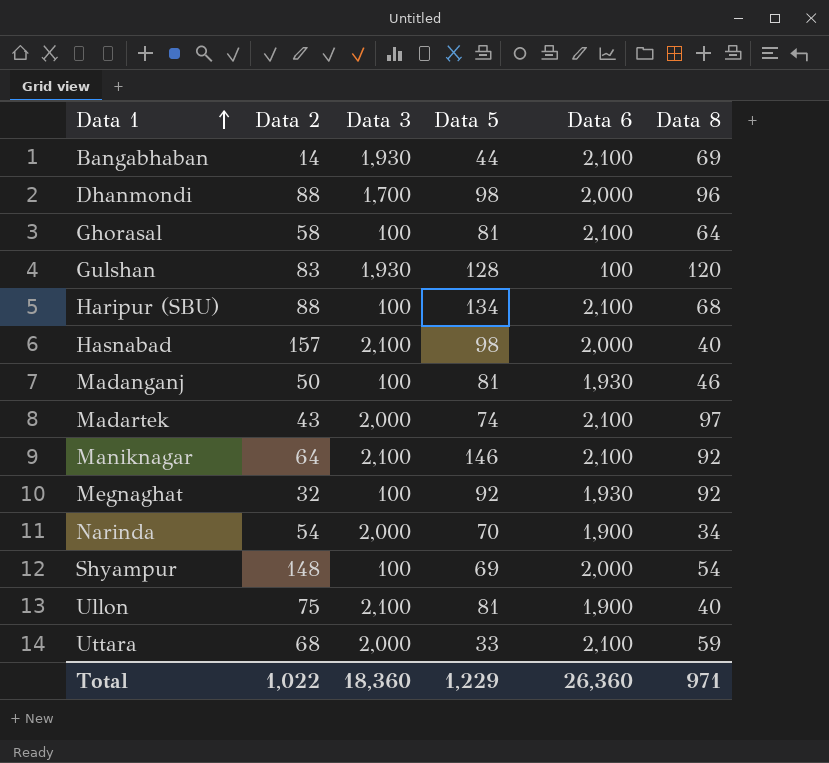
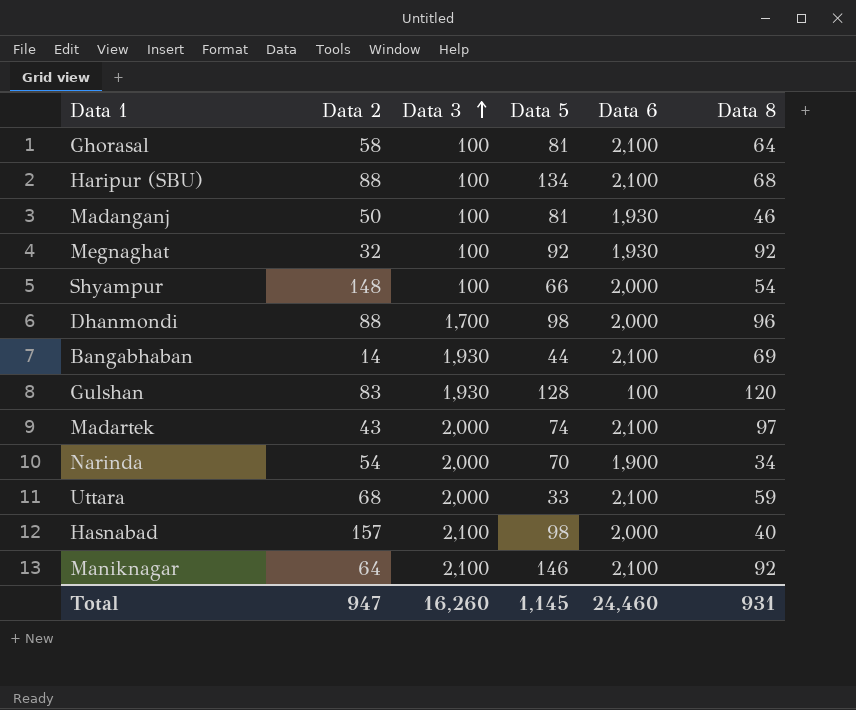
row order: Data 1 ascending -> Data 3 ascending
row Ullon: 75 | 2,100 | 81 | 1,900 | 40 -> none
Shyampur | Data 5: 69 -> 66
Total | Data 2: 1,022 -> 947
Total | Data 3: 18,360 -> 16,260
Total | Data 5: 1,229 -> 1,145
Total | Data 6: 26,360 -> 24,460
Total | Data 8: 971 -> 931

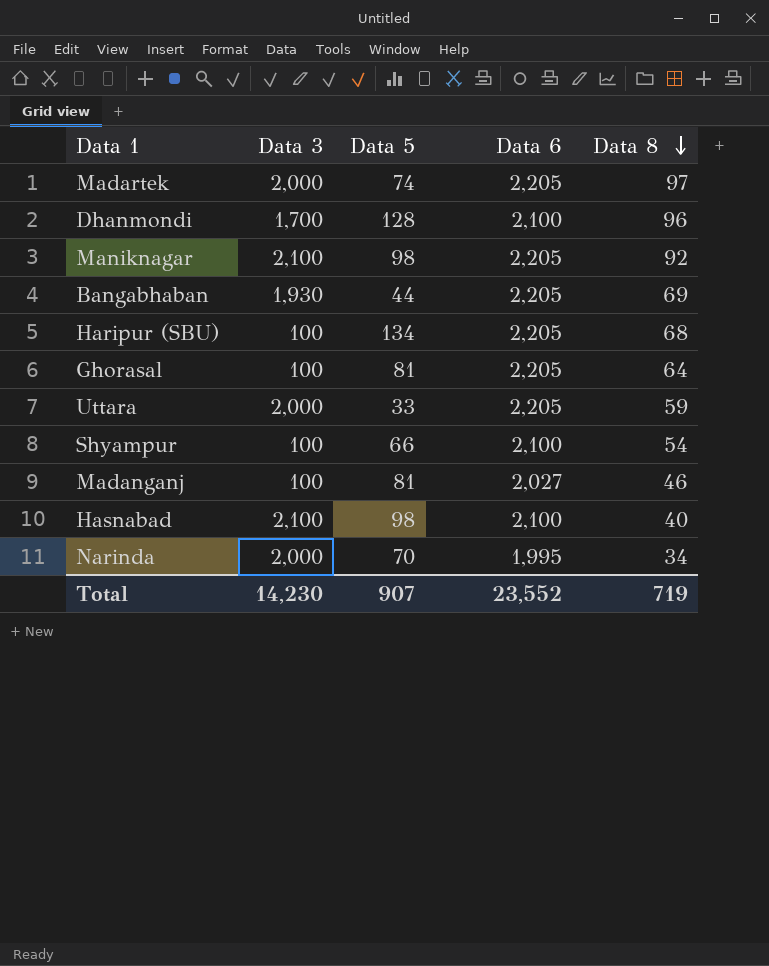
row order: Data 3 ascending -> Data 8 descending
column Data 2 | position: 2 -> none
row Megnaghat: 32 | 100 | 92 | 1,930 | 92 -> none
row Gulshan: 83 | 1,930 | 128 | 100 | 120 -> none
Madartek | Data 6: 2,100 -> 2,205
Dhanmondi | Data 5: 98 -> 128
Dhanmondi | Data 6: 2,000 -> 2,100
Maniknagar | Data 5: 146 -> 98
Maniknagar | Data 6: 2,100 -> 2,205
Bangabhaban | Data 6: 2,100 -> 2,205
Haripur (SBU) | Data 6: 2,100 -> 2,205
Ghorasal | Data 6: 2,100 -> 2,205
Uttara | Data 6: 2,100 -> 2,205
Shyampur | Data 6: 2,000 -> 2,100
Madanganj | Data 6: 1,930 -> 2,027
Hasnabad | Data 6: 2,000 -> 2,100
Narinda | Data 6: 1,900 -> 1,995
Total | Data 3: 16,260 -> 14,230
Total | Data 5: 1,145 -> 907
Total | Data 6: 24,460 -> 23,552
Total | Data 8: 931 -> 719

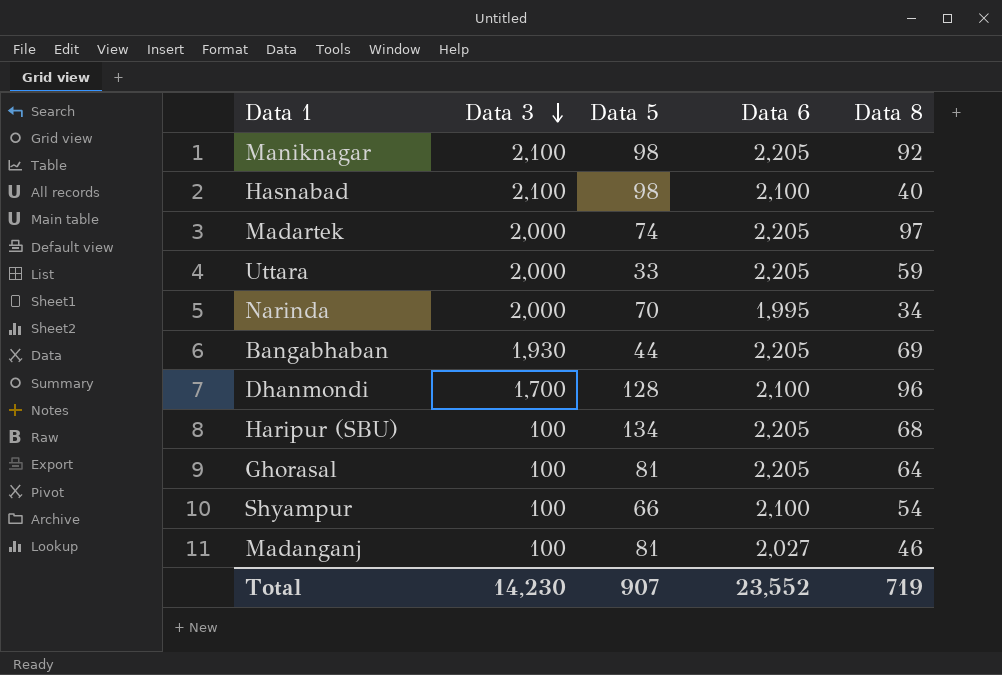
row order: Data 8 descending -> Data 3 descending

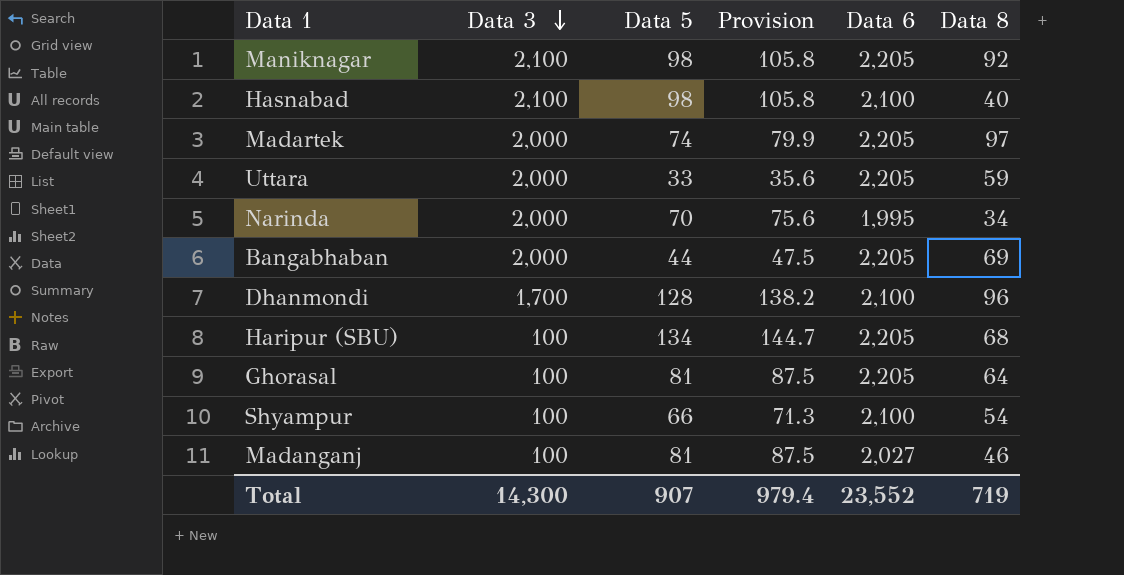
column Provision | formula: none -> [Data 5] * 1.08
Bangabhaban | Data 3: 1,930 -> 2,000
Total | Data 3: 14,230 -> 14,300

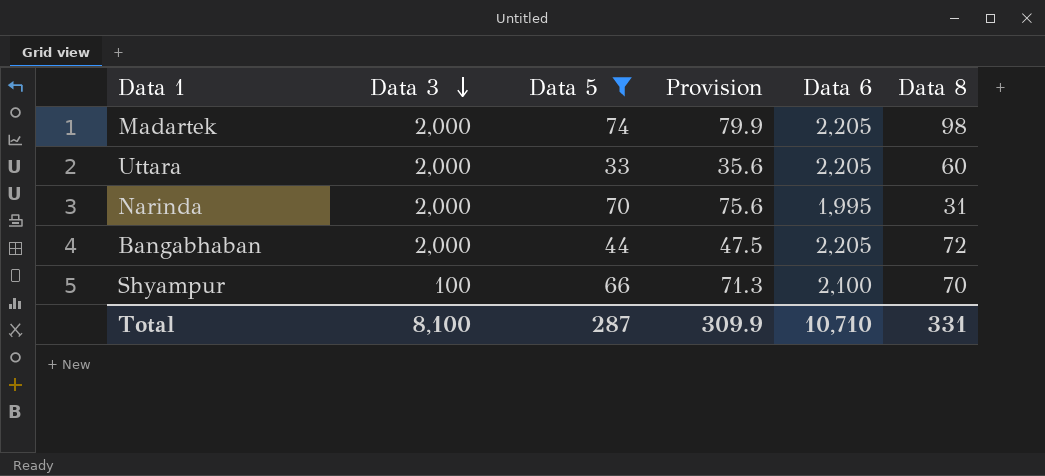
filter: none -> Data 5 <= 74
Madartek | Data 8: 97 -> 98
Uttara | Data 8: 59 -> 60
Narinda | Data 8: 34 -> 31
Bangabhaban | Data 8: 69 -> 72
Shyampur | Data 8: 54 -> 70
Total | Data 3: 14,300 -> 8,100
Total | Data 5: 907 -> 287
Total | Provision: 979.4 -> 309.9
Total | Data 6: 23,552 -> 10,710
Total | Data 8: 719 -> 331

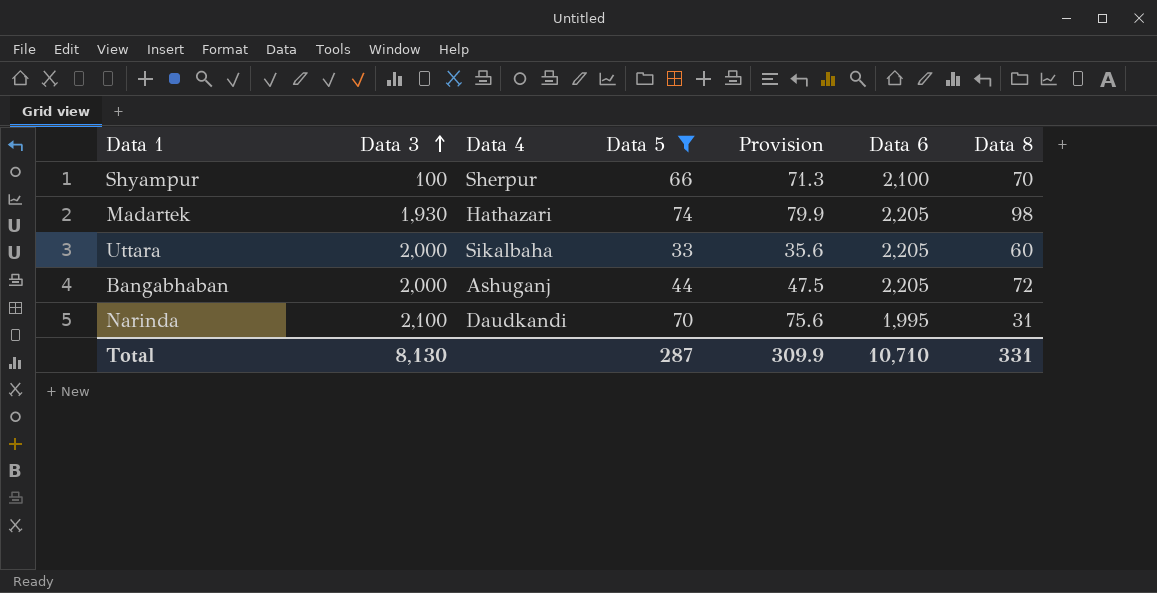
row order: Data 3 descending -> Data 3 ascending
column Data 4 | position: none -> 3
Madartek | Data 3: 2,000 -> 1,930
Narinda | Data 3: 2,000 -> 2,100
Total | Data 3: 8,100 -> 8,130

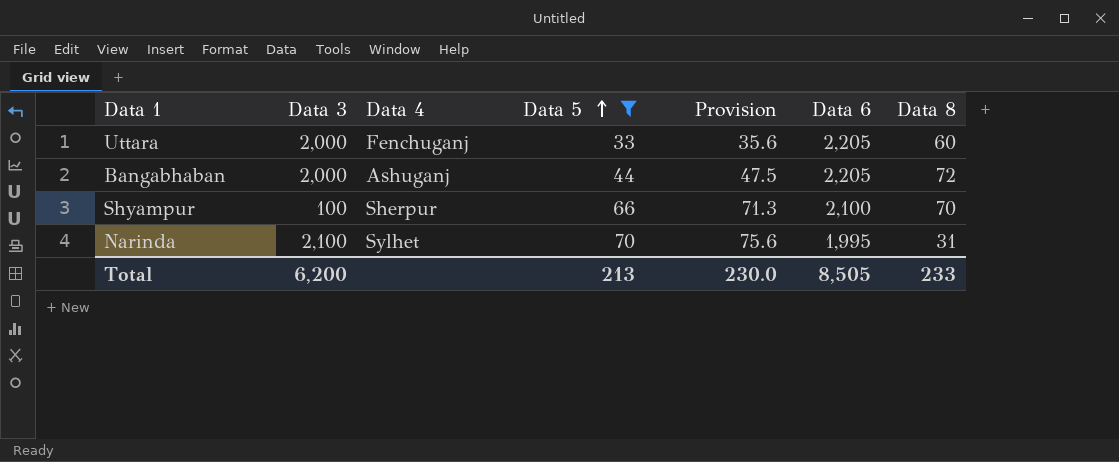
row order: Data 3 ascending -> Data 5 ascending
row Madartek: 1,930 | Hathazari | 74 | 79.9 | 2,205 | 98 -> none
Uttara | Data 4: Sikalbaha -> Fenchuganj
Narinda | Data 4: Daudkandi -> Sylhet
Total | Data 3: 8,130 -> 6,200
Total | Data 5: 287 -> 213
Total | Provision: 309.9 -> 230.0
Total | Data 6: 10,710 -> 8,505
Total | Data 8: 331 -> 233

